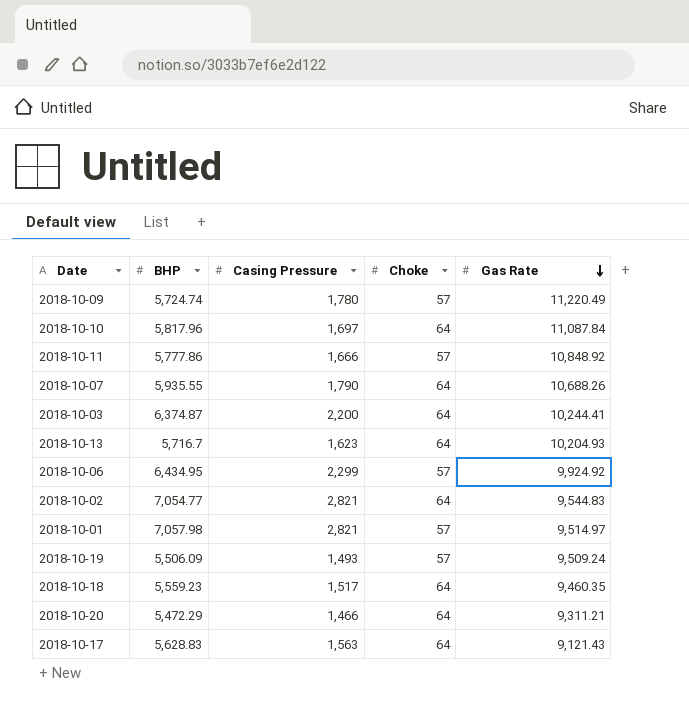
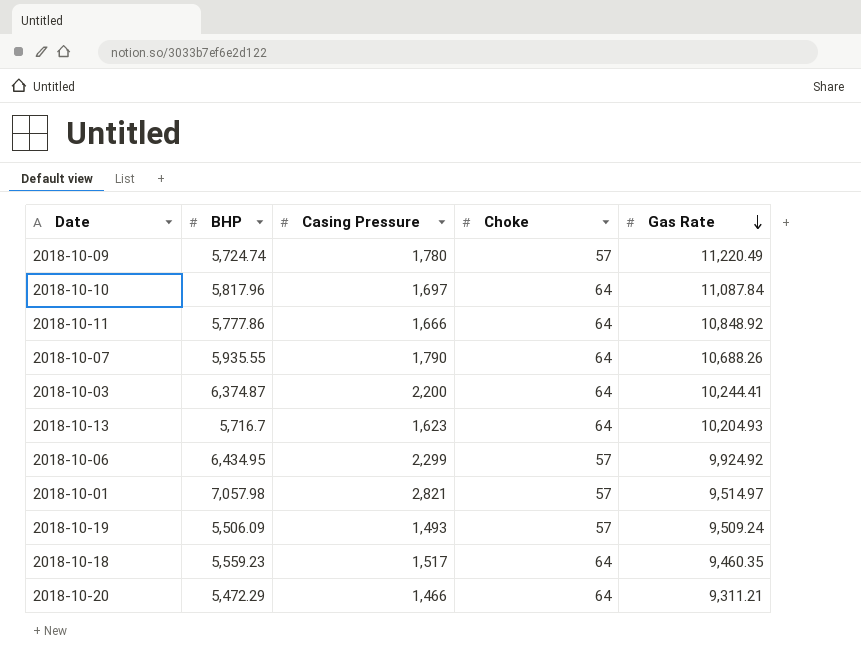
row 2018-10-02: 7,054.77 | 2,821 | 64 | 9,544.83 -> none
row 2018-10-17: 5,628.83 | 1,563 | 64 | 9,121.43 -> none
2018-10-11 | Choke: 57 -> 64

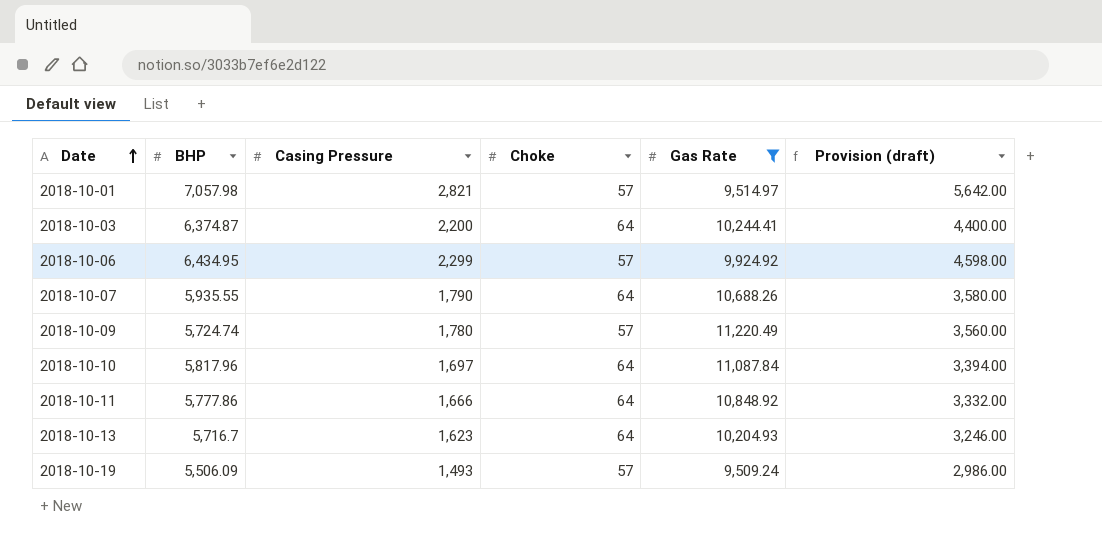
filter: none -> Gas Rate >= 9,509.24
row order: Gas Rate descending -> Date ascending
column Provision (draft) | formula: none -> [Casing Pressure] * 2

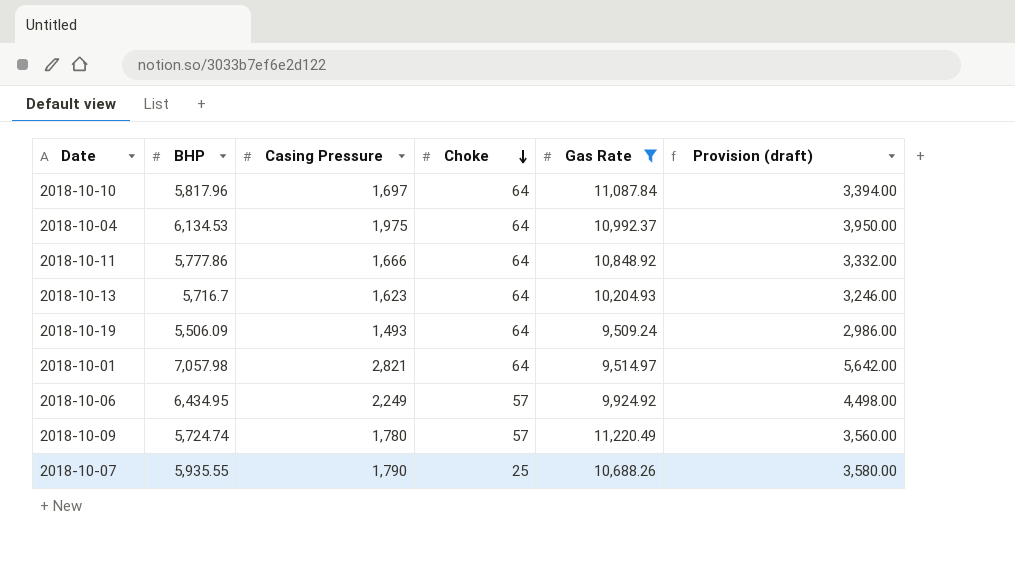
row order: Date ascending -> Choke descending
row 2018-10-03: 6,374.87 | 2,200 | 64 | 10,244.41 | 4,400.00 -> none
row 2018-10-04: none -> 6,134.53 | 1,975 | 64 | 10,992.37 | 3,950.00
2018-10-19 | Choke: 57 -> 64
2018-10-01 | Choke: 57 -> 64
2018-10-06 | Casing Pressure: 2,299 -> 2,249
2018-10-06 | Provision (draft): 4,598.00 -> 4,498.00
2018-10-07 | Choke: 64 -> 25

